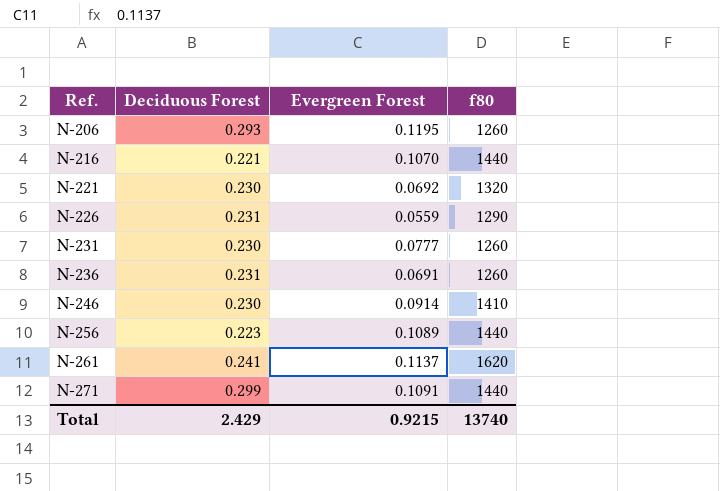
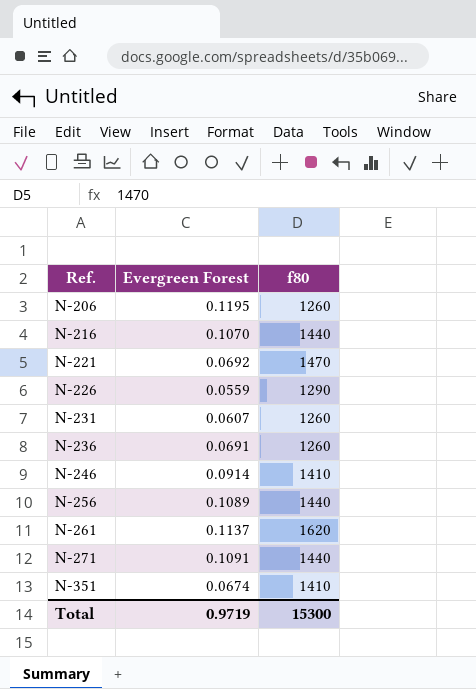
column Deciduous Forest | position: 2 -> none
N-221 | f80: 1320 -> 1470
N-231 | Evergreen Forest: 0.0777 -> 0.0607
row N-351: none -> 0.0674 | 1410
Total | Evergreen Forest: 0.9215 -> 0.9719
Total | f80: 13740 -> 15300

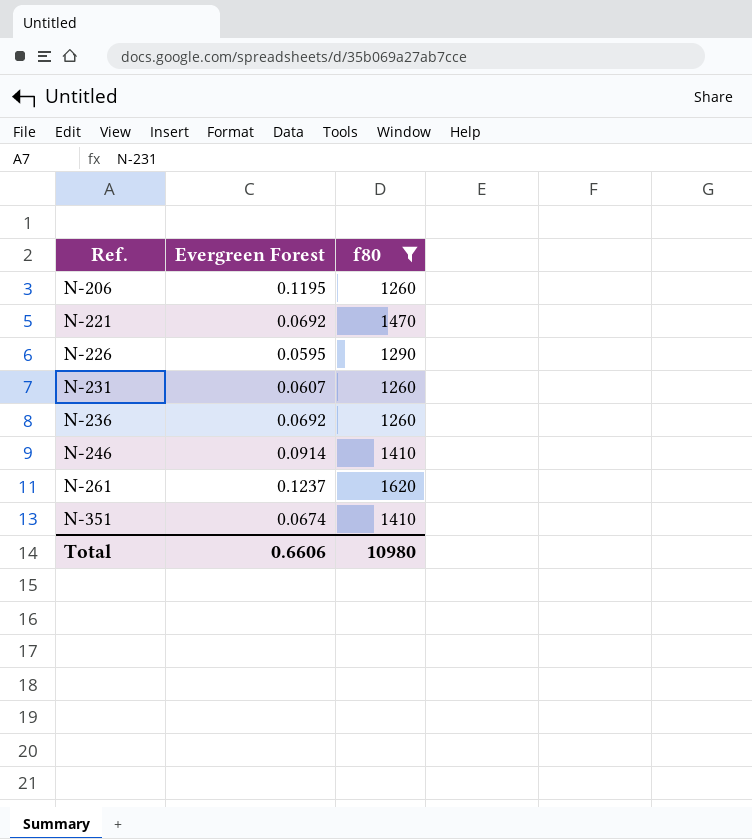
filter: none -> f80 != 1440
N-226 | Evergreen Forest: 0.0559 -> 0.0595
N-236 | Evergreen Forest: 0.0691 -> 0.0692
N-261 | Evergreen Forest: 0.1137 -> 0.1237
Total | Evergreen Forest: 0.9719 -> 0.6606
Total | f80: 15300 -> 10980

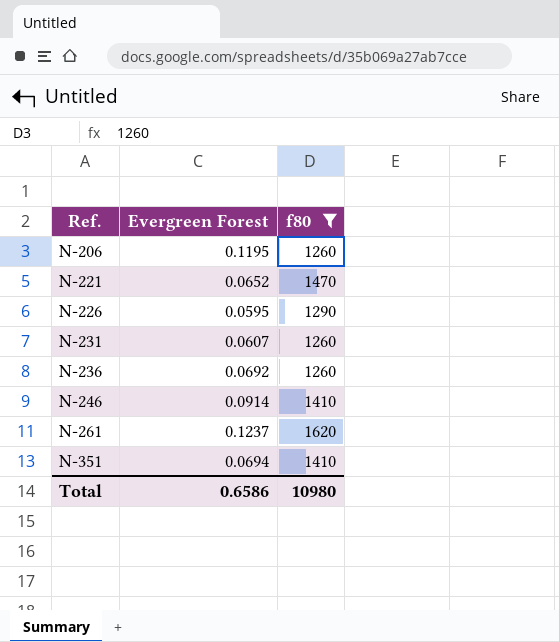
N-221 | Evergreen Forest: 0.0692 -> 0.0652
N-351 | Evergreen Forest: 0.0674 -> 0.0694
Total | Evergreen Forest: 0.6606 -> 0.6586

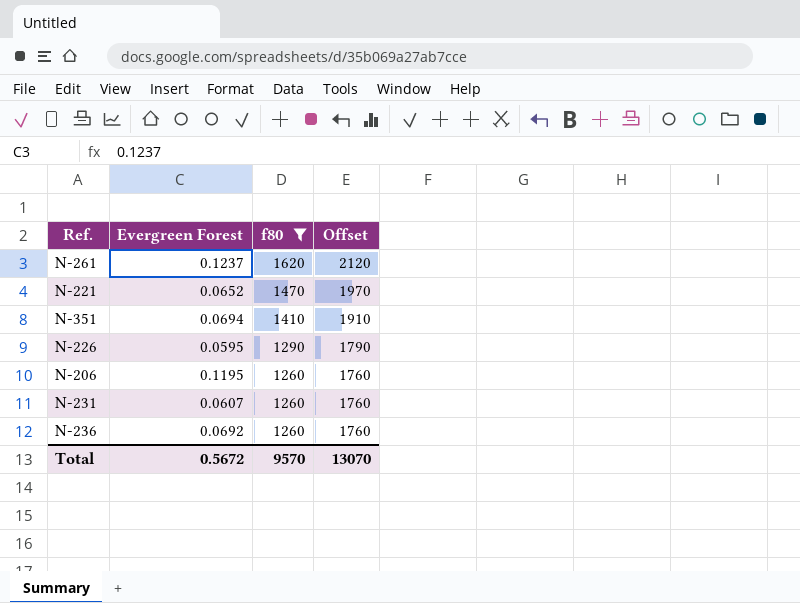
row order: Ref. ascending -> f80 descending
column Offset | formula: none -> [f80] + 500
row N-246: 0.0914 | 1410 -> none
Total | Evergreen Forest: 0.6586 -> 0.5672
Total | f80: 10980 -> 9570

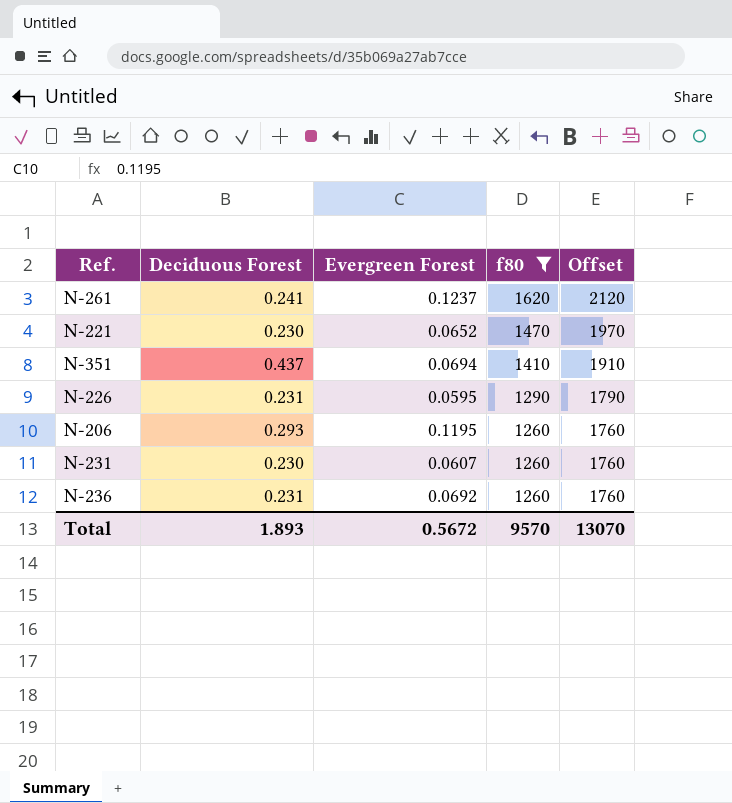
column Deciduous Forest | position: none -> 2

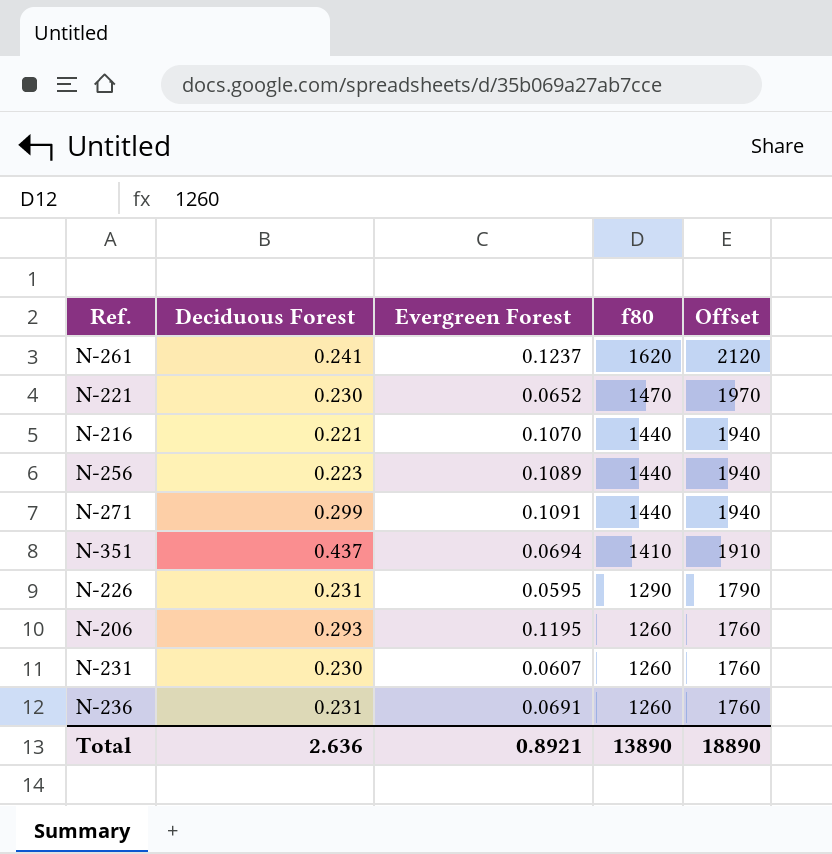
filter: f80 != 1440 -> none
N-236 | Evergreen Forest: 0.0692 -> 0.0691
Total | Deciduous Forest: 1.893 -> 2.636
Total | Evergreen Forest: 0.5672 -> 0.8921
Total | f80: 9570 -> 13890
Total | Offset: 13070 -> 18890

